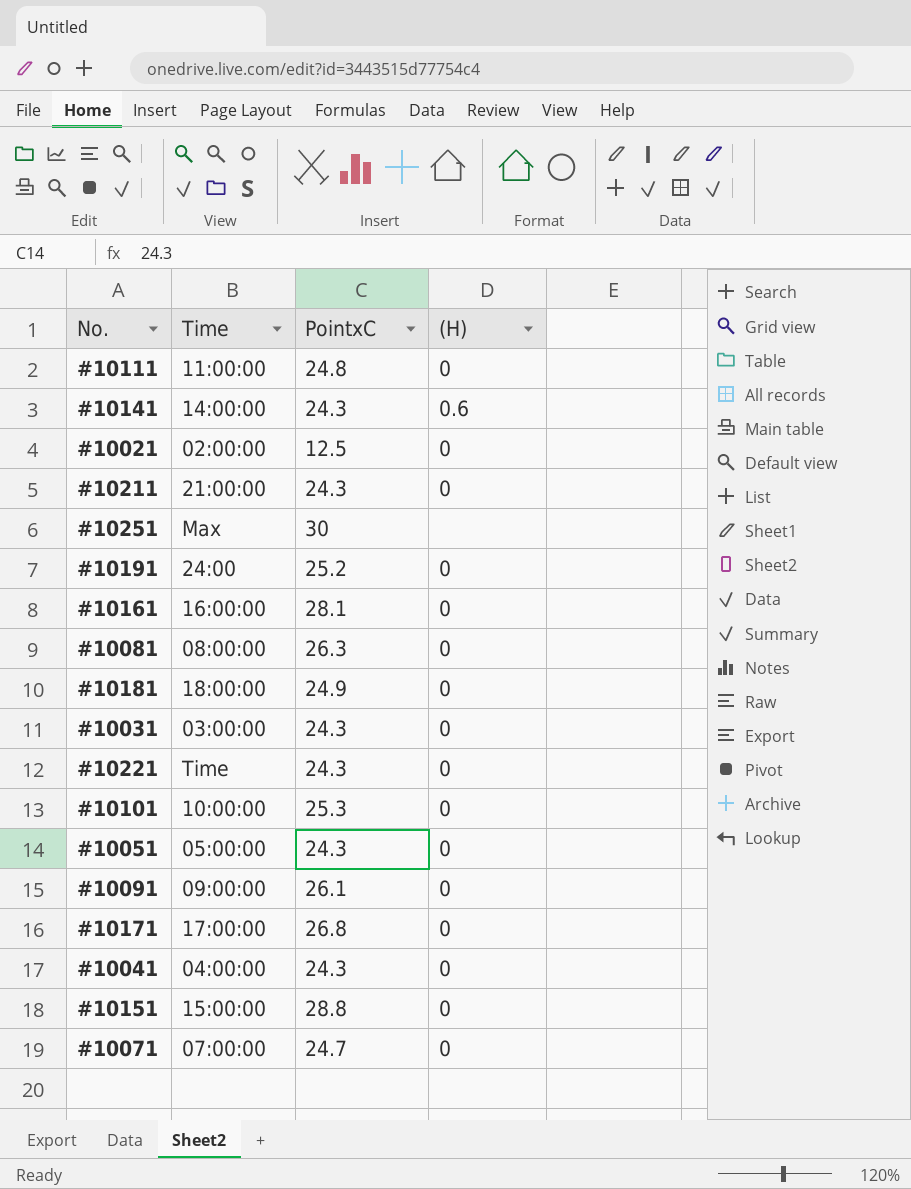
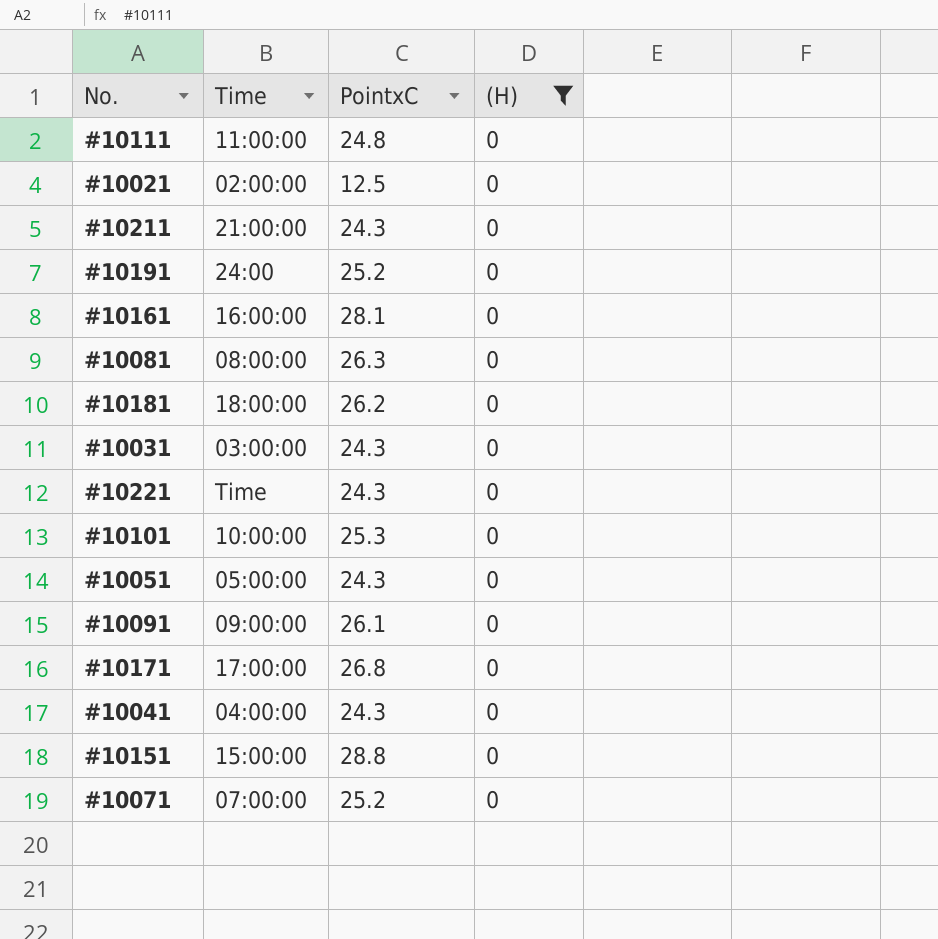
filter: none -> (H) = 0
#10181 | PointxC: 24.9 -> 26.2
#10071 | PointxC: 24.7 -> 25.2

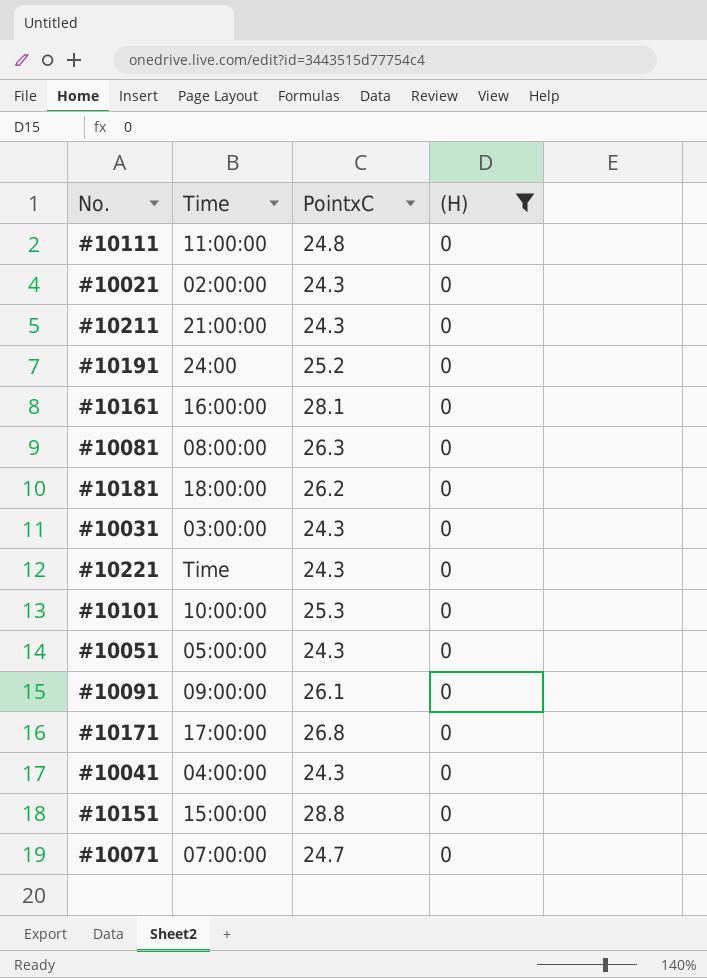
#10021 | PointxC: 12.5 -> 24.3
#10071 | PointxC: 25.2 -> 24.7

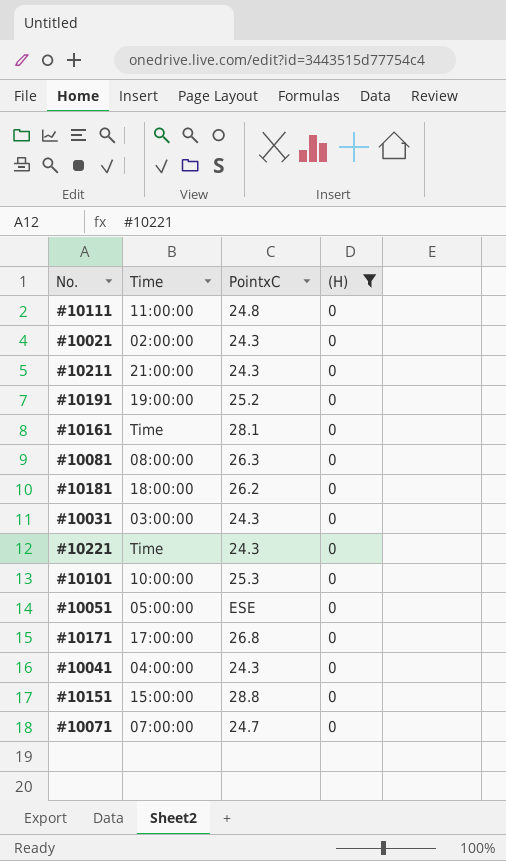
row #10091: 09:00:00 | 26.1 | 0 -> none
#10191 | Time: 24:00 -> 19:00:00
#10161 | Time: 16:00:00 -> Time
#10051 | PointxC: 24.3 -> ESE

